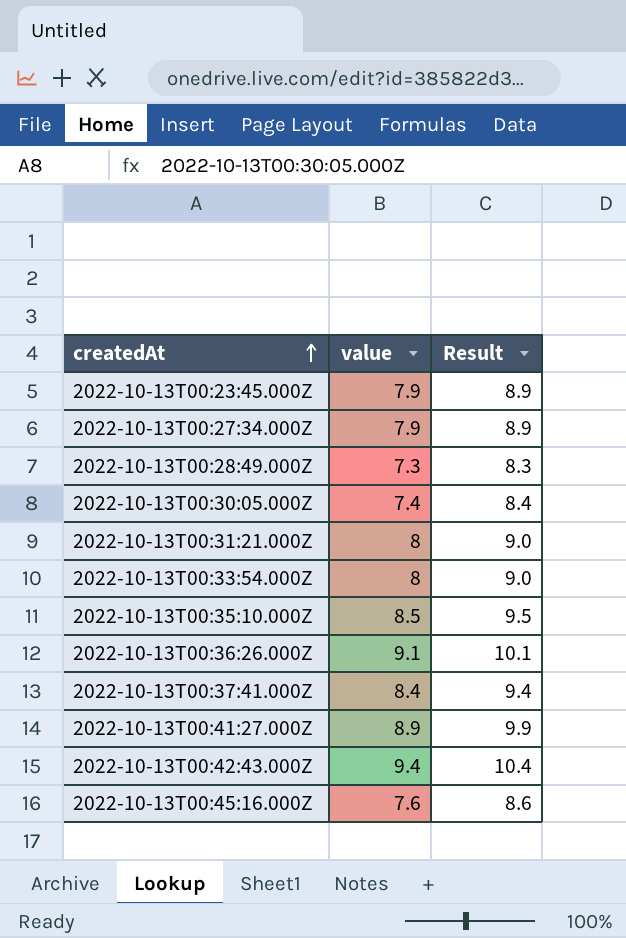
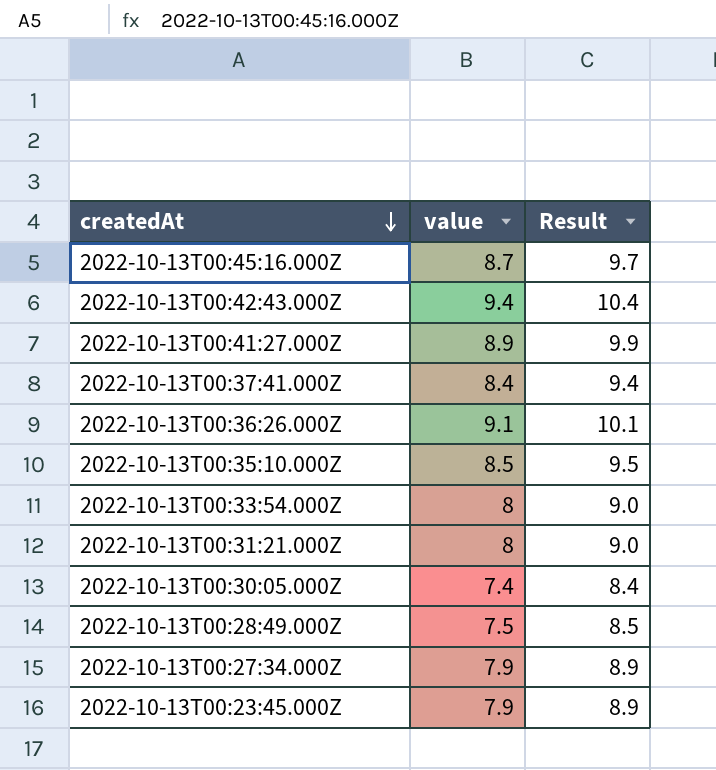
row order: createdAt ascending -> createdAt descending
2022-10-13T00:45:16.000Z | value: 7.6 -> 8.7
2022-10-13T00:45:16.000Z | Result: 8.6 -> 9.7
2022-10-13T00:28:49.000Z | value: 7.3 -> 7.5
2022-10-13T00:28:49.000Z | Result: 8.3 -> 8.5

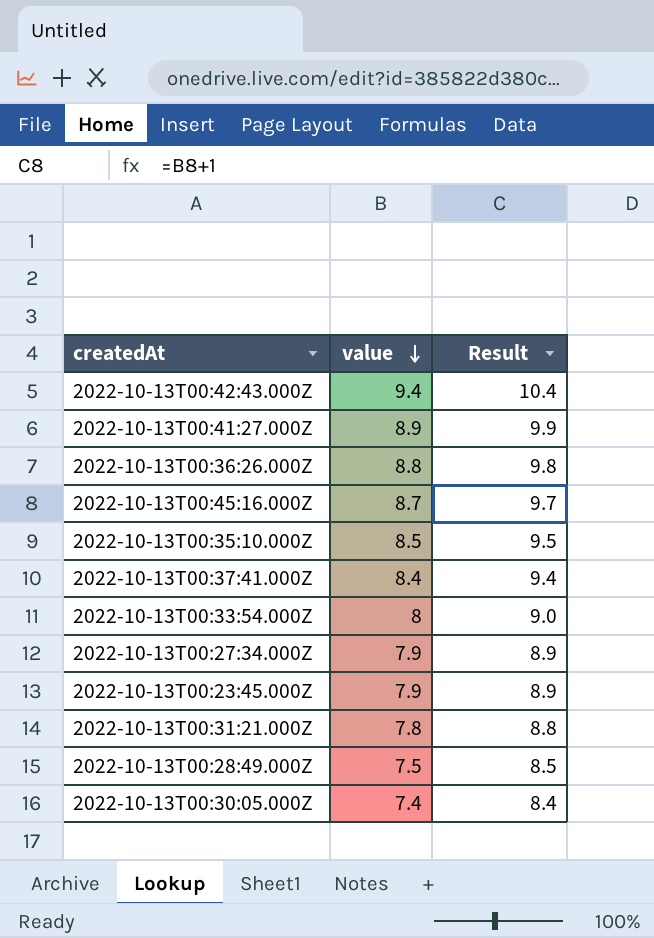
row order: createdAt descending -> value descending
2022-10-13T00:36:26.000Z | value: 9.1 -> 8.8
2022-10-13T00:36:26.000Z | Result: 10.1 -> 9.8
2022-10-13T00:31:21.000Z | value: 8 -> 7.8
2022-10-13T00:31:21.000Z | Result: 9.0 -> 8.8

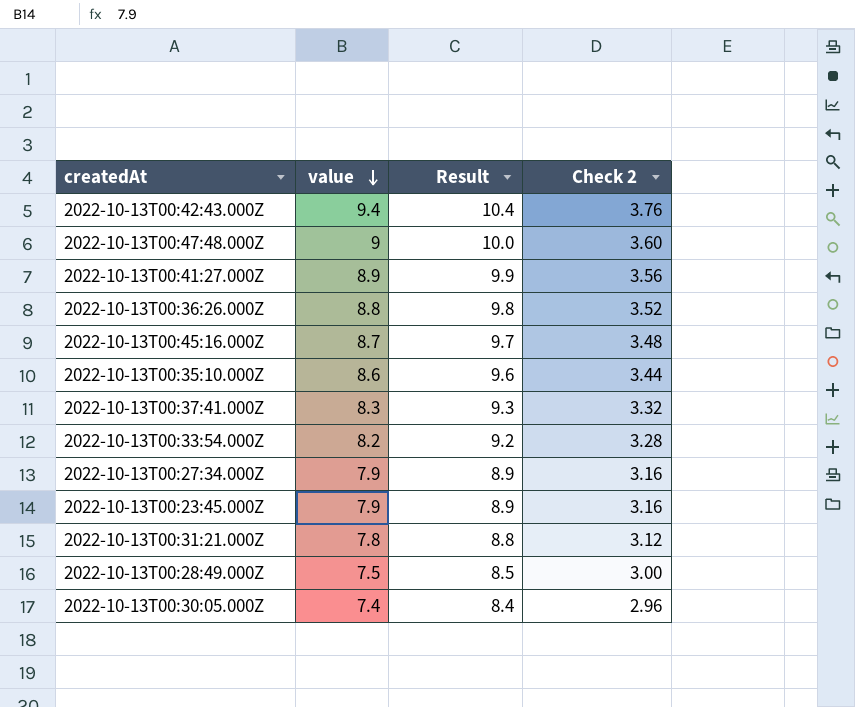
column Check 2 | formula: none -> [value] * 0.4
row 2022-10-13T00:47:48.000Z: none -> 9 | 10.0 | 3.60
2022-10-13T00:35:10.000Z | value: 8.5 -> 8.6
2022-10-13T00:35:10.000Z | Result: 9.5 -> 9.6
2022-10-13T00:37:41.000Z | value: 8.4 -> 8.3
2022-10-13T00:37:41.000Z | Result: 9.4 -> 9.3
2022-10-13T00:33:54.000Z | value: 8 -> 8.2
2022-10-13T00:33:54.000Z | Result: 9.0 -> 9.2

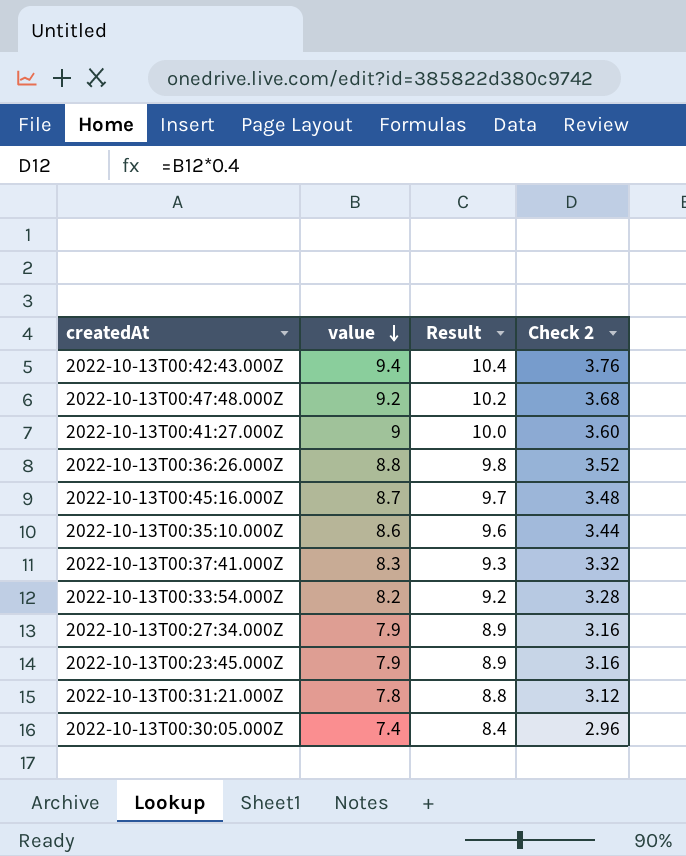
row 2022-10-13T00:28:49.000Z: 7.5 | 8.5 | 3.00 -> none
2022-10-13T00:47:48.000Z | value: 9 -> 9.2
2022-10-13T00:47:48.000Z | Result: 10.0 -> 10.2
2022-10-13T00:47:48.000Z | Check 2: 3.60 -> 3.68
2022-10-13T00:41:27.000Z | value: 8.9 -> 9
2022-10-13T00:41:27.000Z | Result: 9.9 -> 10.0
2022-10-13T00:41:27.000Z | Check 2: 3.56 -> 3.60

